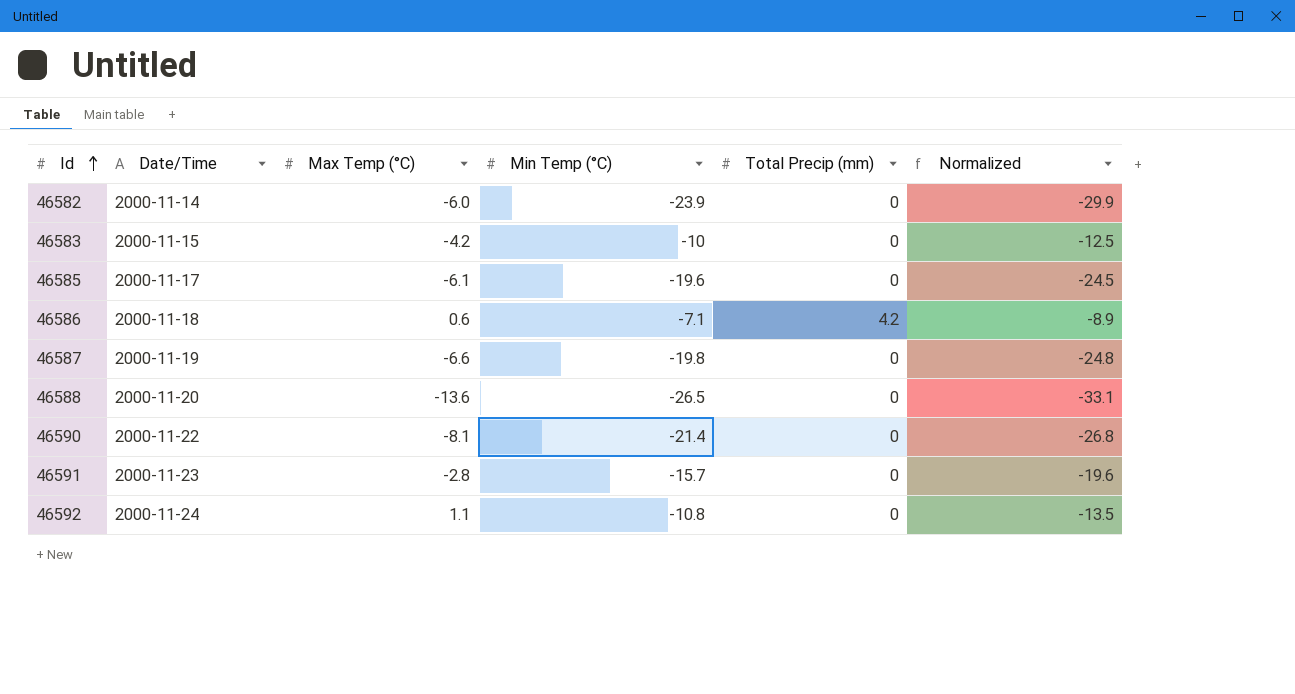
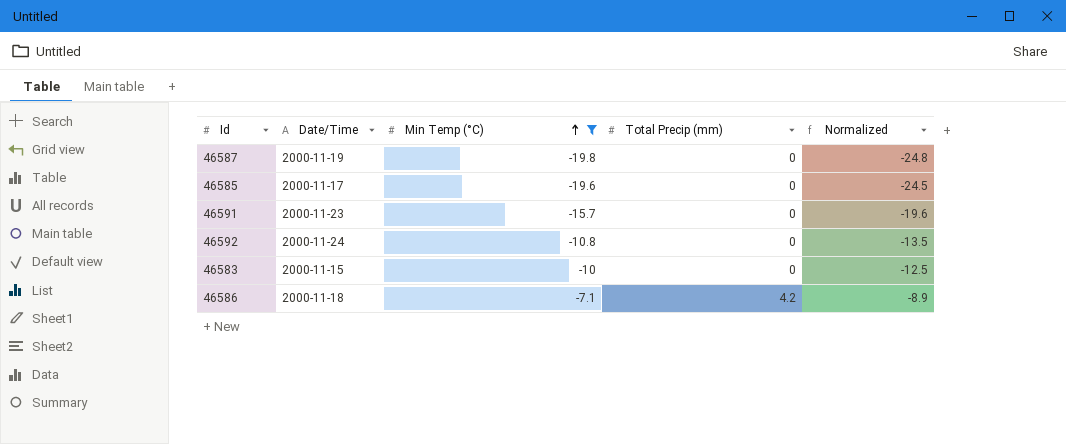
filter: none -> Min Temp (°C) >= -19.8
row order: Id ascending -> Min Temp (°C) ascending
column Max Temp (°C) | position: 3 -> none

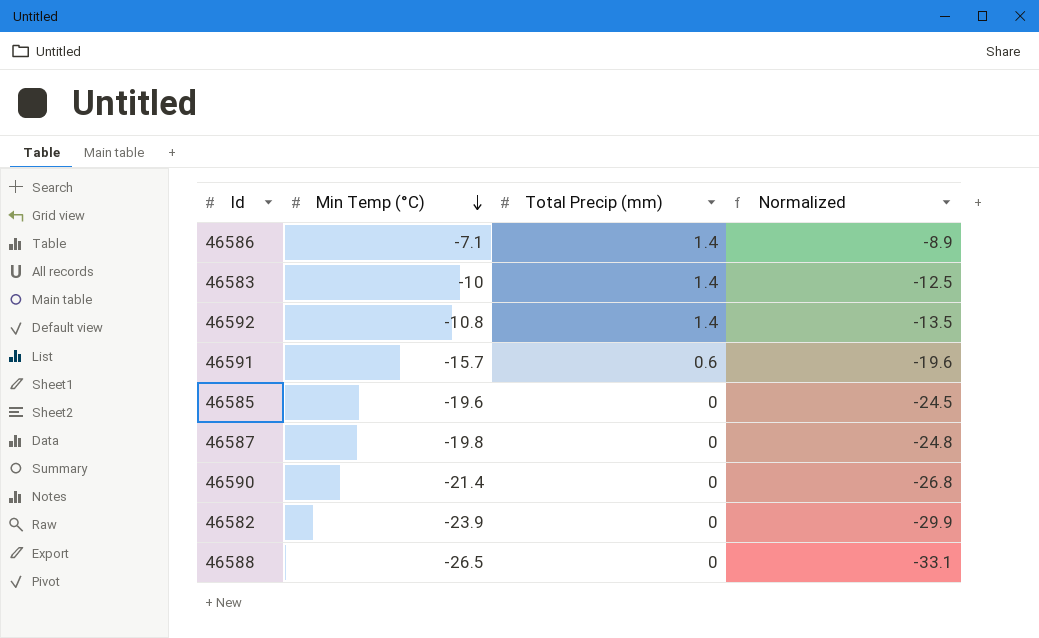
filter: Min Temp (°C) >= -19.8 -> none
row order: Min Temp (°C) ascending -> Min Temp (°C) descending
column Date/Time | position: 2 -> none
46586 | Total Precip (mm): 4.2 -> 1.4
46583 | Total Precip (mm): 0 -> 1.4
46592 | Total Precip (mm): 0 -> 1.4
46591 | Total Precip (mm): 0 -> 0.6

